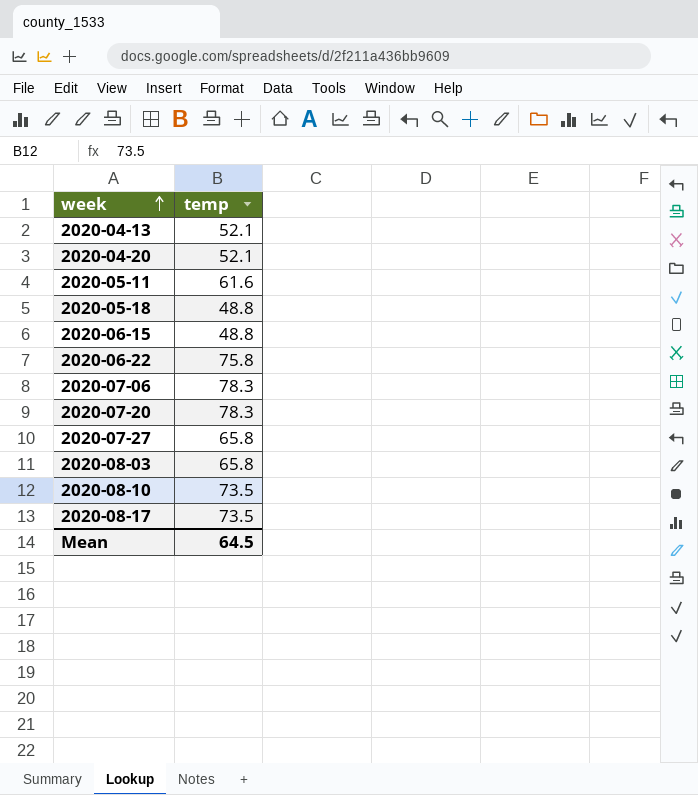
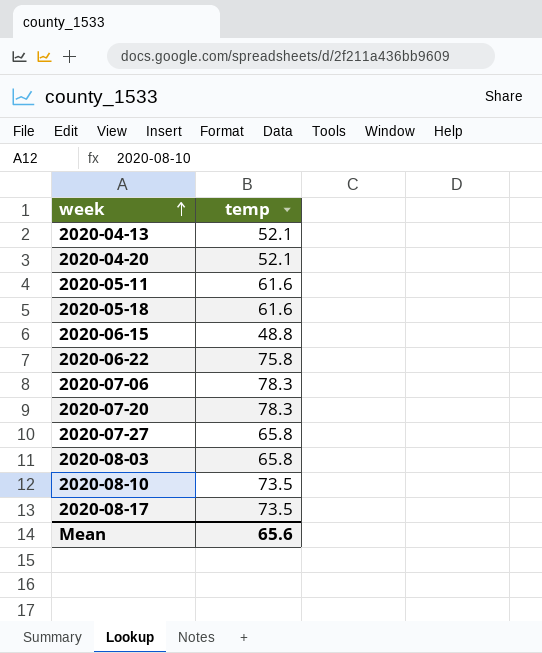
2020-05-18 | temp: 48.8 -> 61.6
Mean | temp: 64.5 -> 65.6

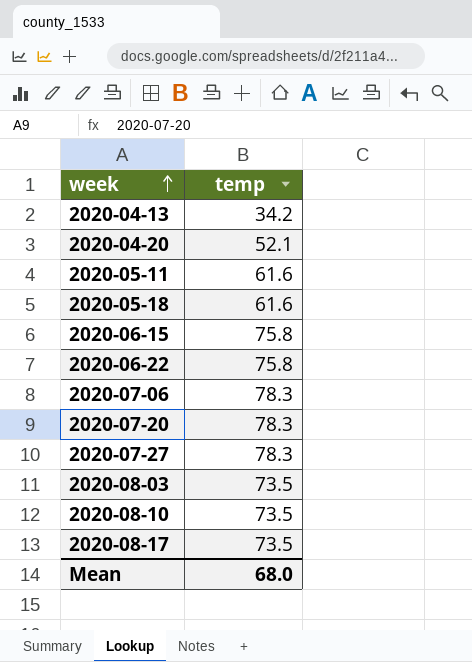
2020-04-13 | temp: 52.1 -> 34.2
2020-06-15 | temp: 48.8 -> 75.8
2020-07-27 | temp: 65.8 -> 78.3
2020-08-03 | temp: 65.8 -> 73.5
Mean | temp: 65.6 -> 68.0

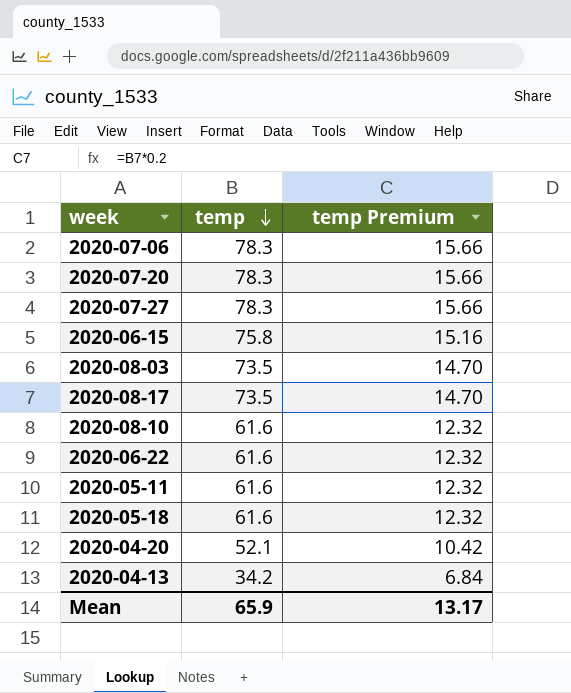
row order: week ascending -> temp descending
column temp Premium | formula: none -> [temp] * 0.2
2020-08-10 | temp: 73.5 -> 61.6
2020-06-22 | temp: 75.8 -> 61.6
Mean | temp: 68.0 -> 65.9

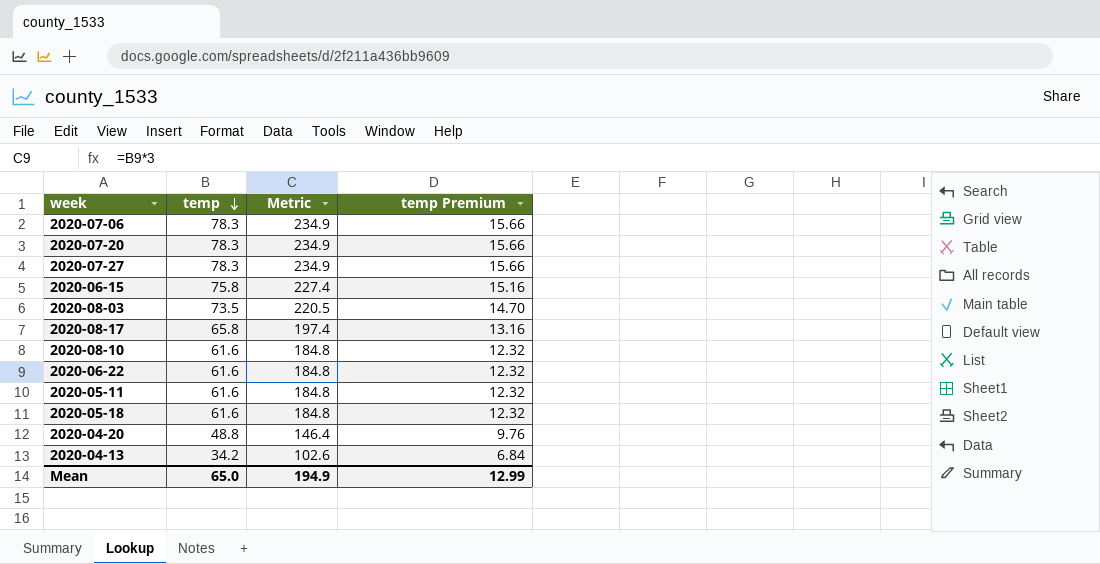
column Metric | formula: none -> [temp] * 3
2020-08-17 | temp: 73.5 -> 65.8
2020-08-17 | temp Premium: 14.70 -> 13.16
2020-04-20 | temp: 52.1 -> 48.8
2020-04-20 | temp Premium: 10.42 -> 9.76
Mean | temp: 65.9 -> 65.0
Mean | temp Premium: 13.17 -> 12.99

